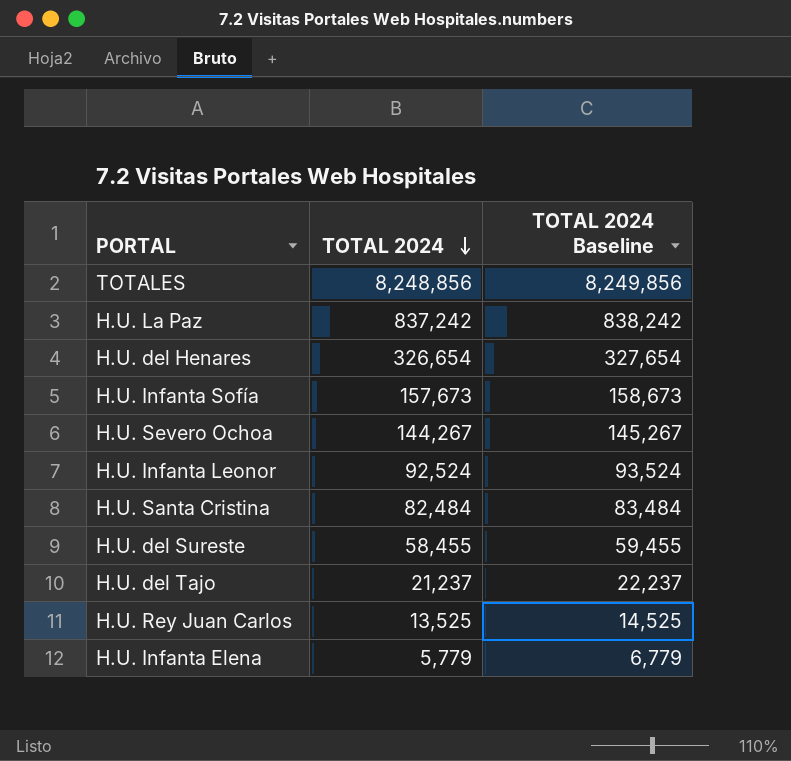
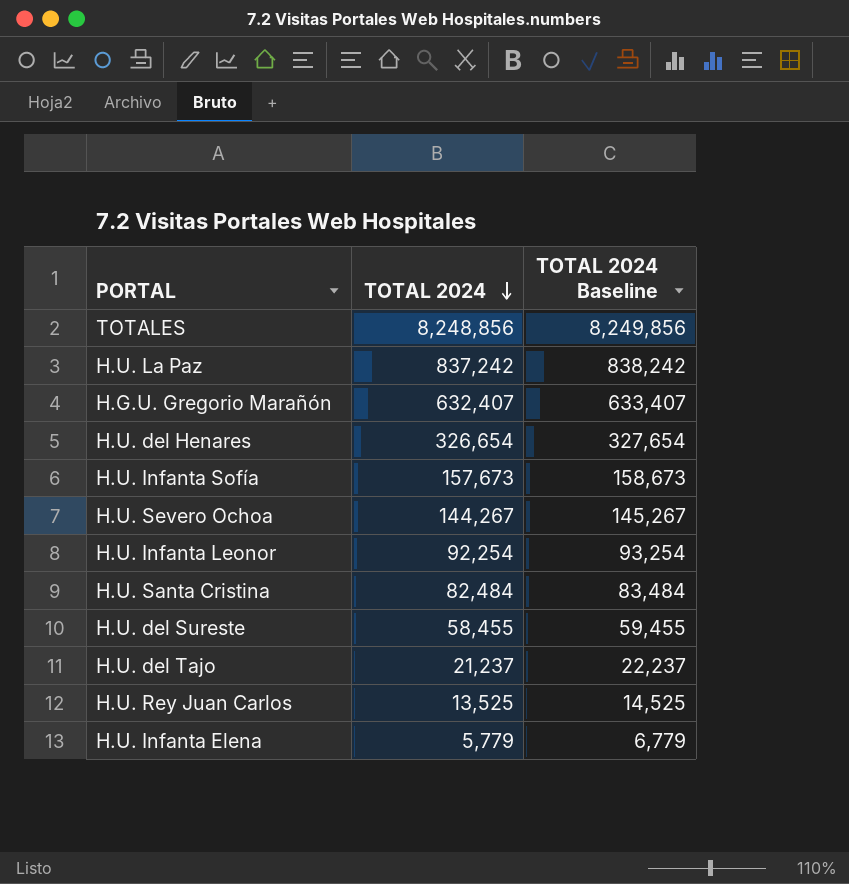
row H.G.U. Gregorio Marañón: none -> 632,407 | 633,407
H.U. Infanta Leonor | TOTAL 2024: 92,524 -> 92,254
H.U. Infanta Leonor | TOTAL 2024 Baseline: 93,524 -> 93,254

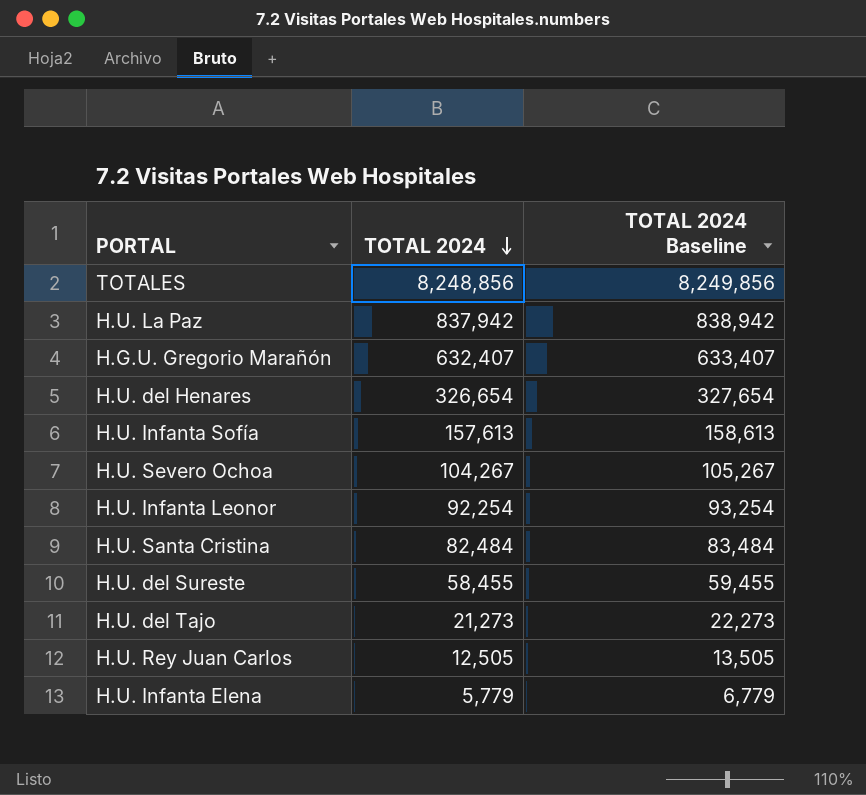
H.U. La Paz | TOTAL 2024: 837,242 -> 837,942
H.U. La Paz | TOTAL 2024 Baseline: 838,242 -> 838,942
H.U. Infanta Sofía | TOTAL 2024: 157,673 -> 157,613
H.U. Infanta Sofía | TOTAL 2024 Baseline: 158,673 -> 158,613
H.U. Severo Ochoa | TOTAL 2024: 144,267 -> 104,267
H.U. Severo Ochoa | TOTAL 2024 Baseline: 145,267 -> 105,267
H.U. del Tajo | TOTAL 2024: 21,237 -> 21,273
H.U. del Tajo | TOTAL 2024 Baseline: 22,237 -> 22,273
H.U. Rey Juan Carlos | TOTAL 2024: 13,525 -> 12,505
H.U. Rey Juan Carlos | TOTAL 2024 Baseline: 14,525 -> 13,505

